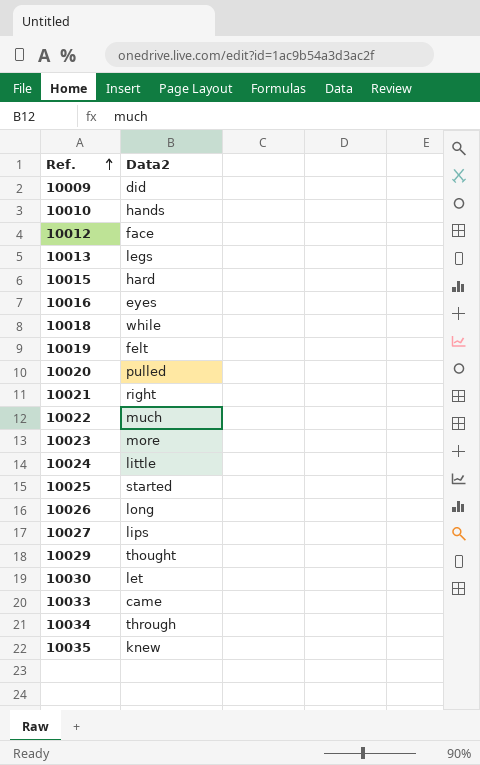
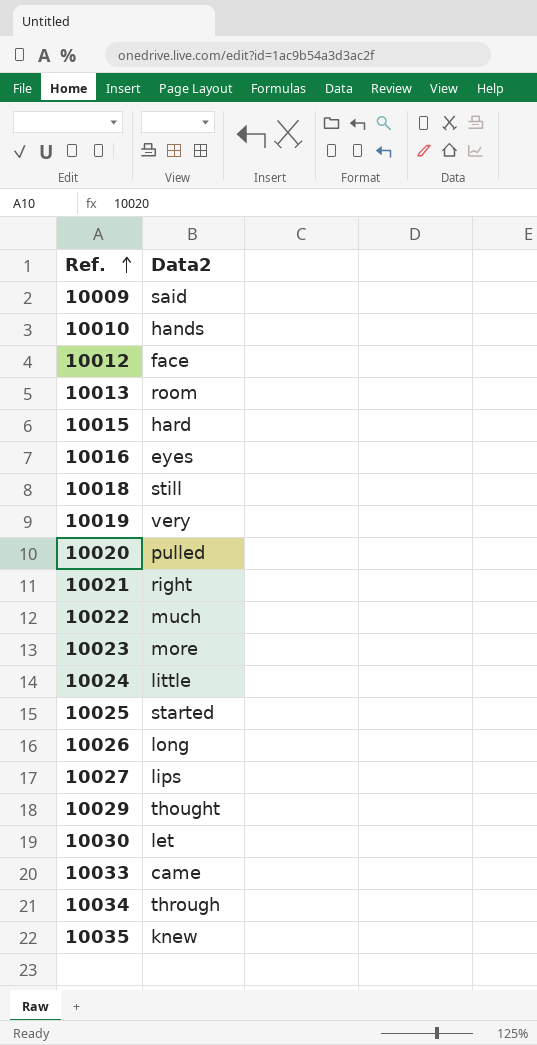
10009 | Data2: did -> said
10013 | Data2: legs -> room
10018 | Data2: while -> still
10019 | Data2: felt -> very

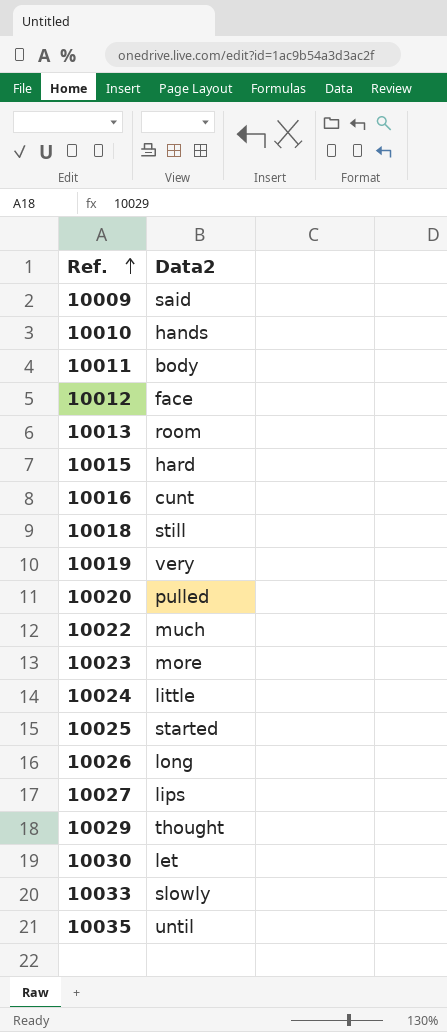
row 10021: right -> none
row 10034: through -> none
row 10011: none -> body
10016 | Data2: eyes -> cunt
10033 | Data2: came -> slowly
10035 | Data2: knew -> until

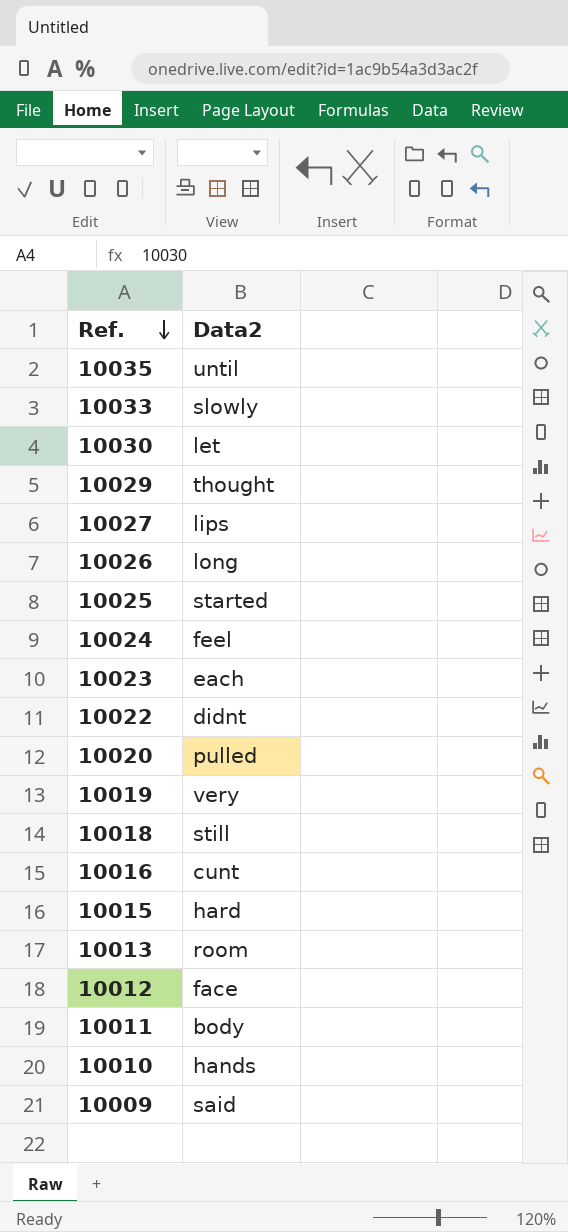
row order: Ref. ascending -> Ref. descending
10024 | Data2: little -> feel
10023 | Data2: more -> each
10022 | Data2: much -> didnt

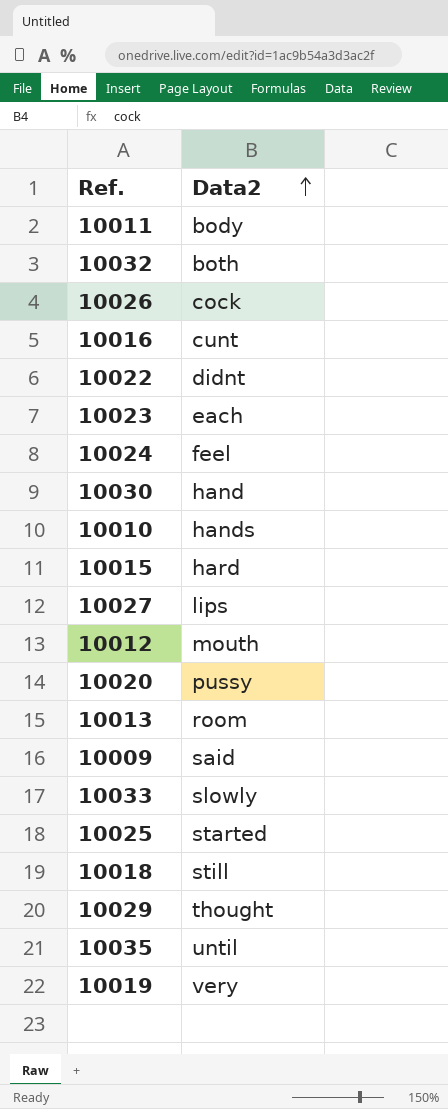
row order: Ref. descending -> Data2 ascending
row 10032: none -> both
10026 | Data2: long -> cock
10030 | Data2: let -> hand
10012 | Data2: face -> mouth
10020 | Data2: pulled -> pussy

